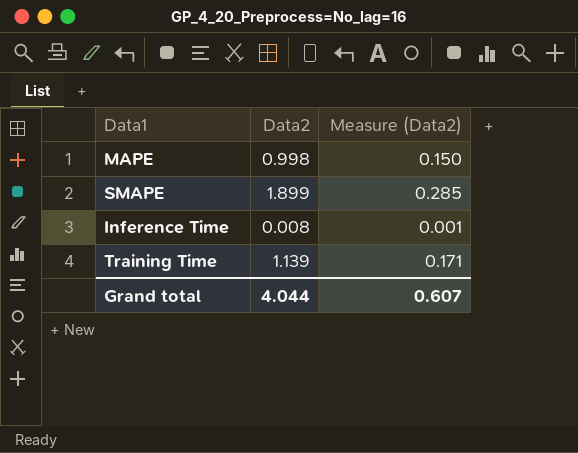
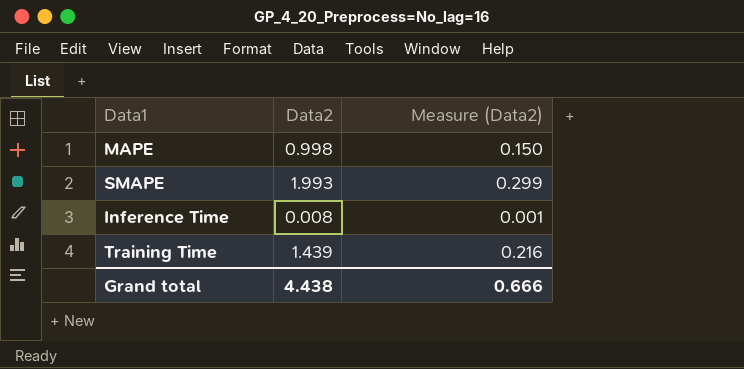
SMAPE | Data2: 1.899 -> 1.993
SMAPE | Measure (Data2): 0.285 -> 0.299
Training Time | Data2: 1.139 -> 1.439
Training Time | Measure (Data2): 0.171 -> 0.216
Grand total | Data2: 4.044 -> 4.438
Grand total | Measure (Data2): 0.607 -> 0.666

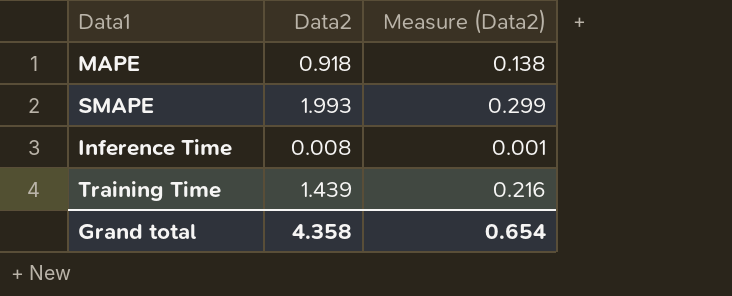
MAPE | Data2: 0.998 -> 0.918
MAPE | Measure (Data2): 0.150 -> 0.138
Grand total | Data2: 4.438 -> 4.358
Grand total | Measure (Data2): 0.666 -> 0.654

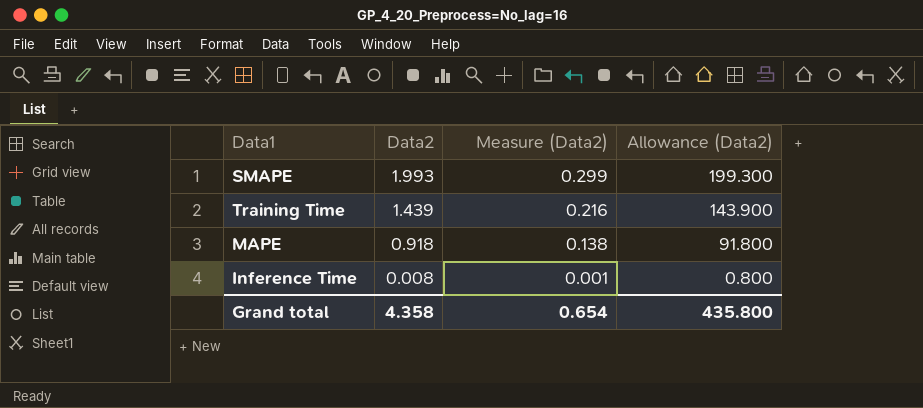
row order: none -> Data2 descending
column Allowance (Data2) | formula: none -> [Data2] * 100

